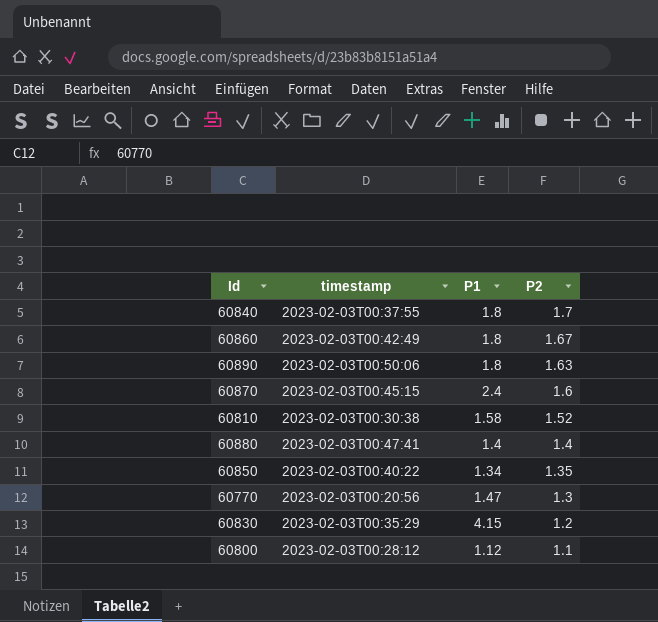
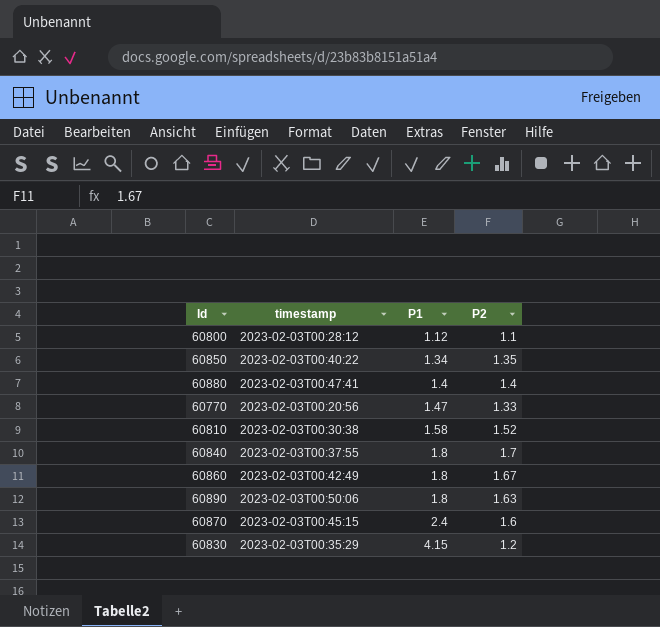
row order: P2 descending -> P1 ascending
60770 | P2: 1.3 -> 1.33

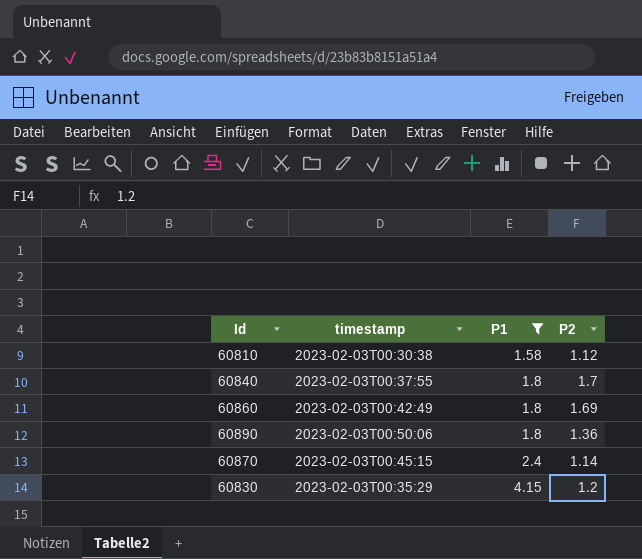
filter: none -> P1 >= 1.58
60810 | P2: 1.52 -> 1.12
60860 | P2: 1.67 -> 1.69
60890 | P2: 1.63 -> 1.36
60870 | P2: 1.6 -> 1.14

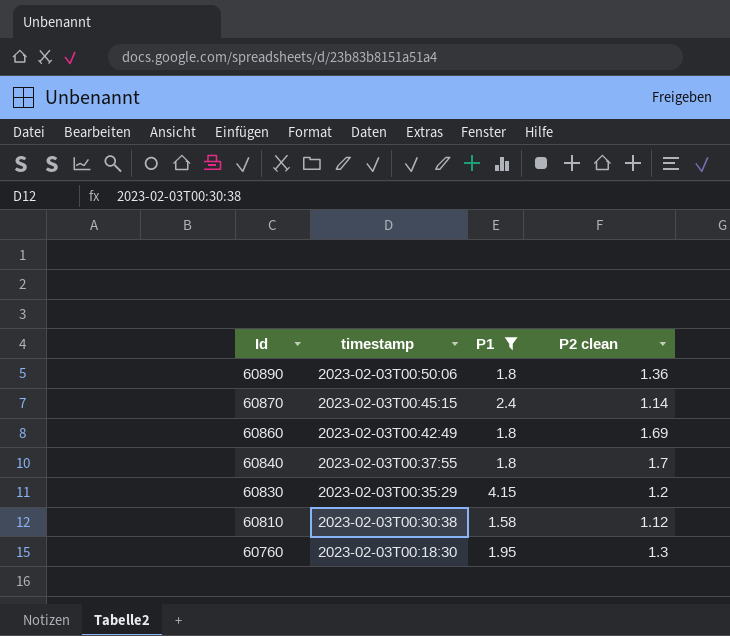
row order: P1 ascending -> Id descending
column name: P2 -> P2 clean
row 60760: none -> 2023-02-03T00:18:30 | 1.95 | 1.3

